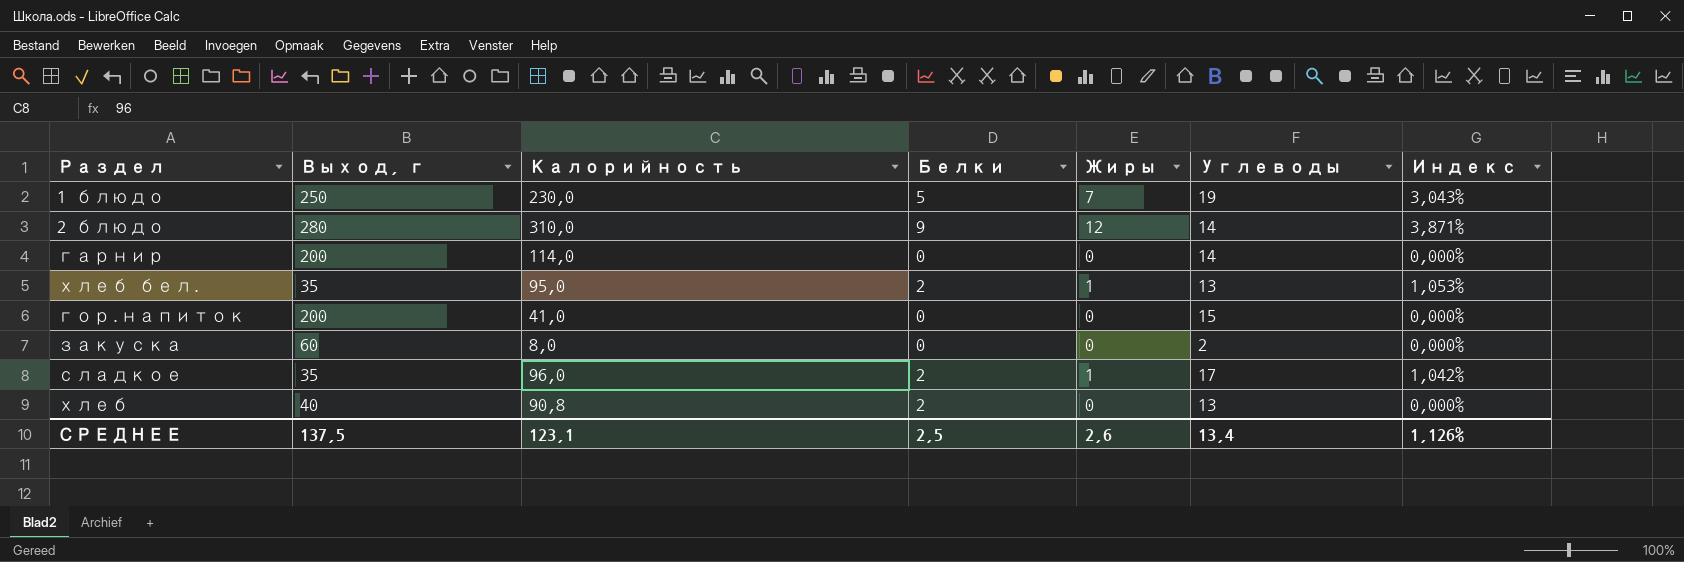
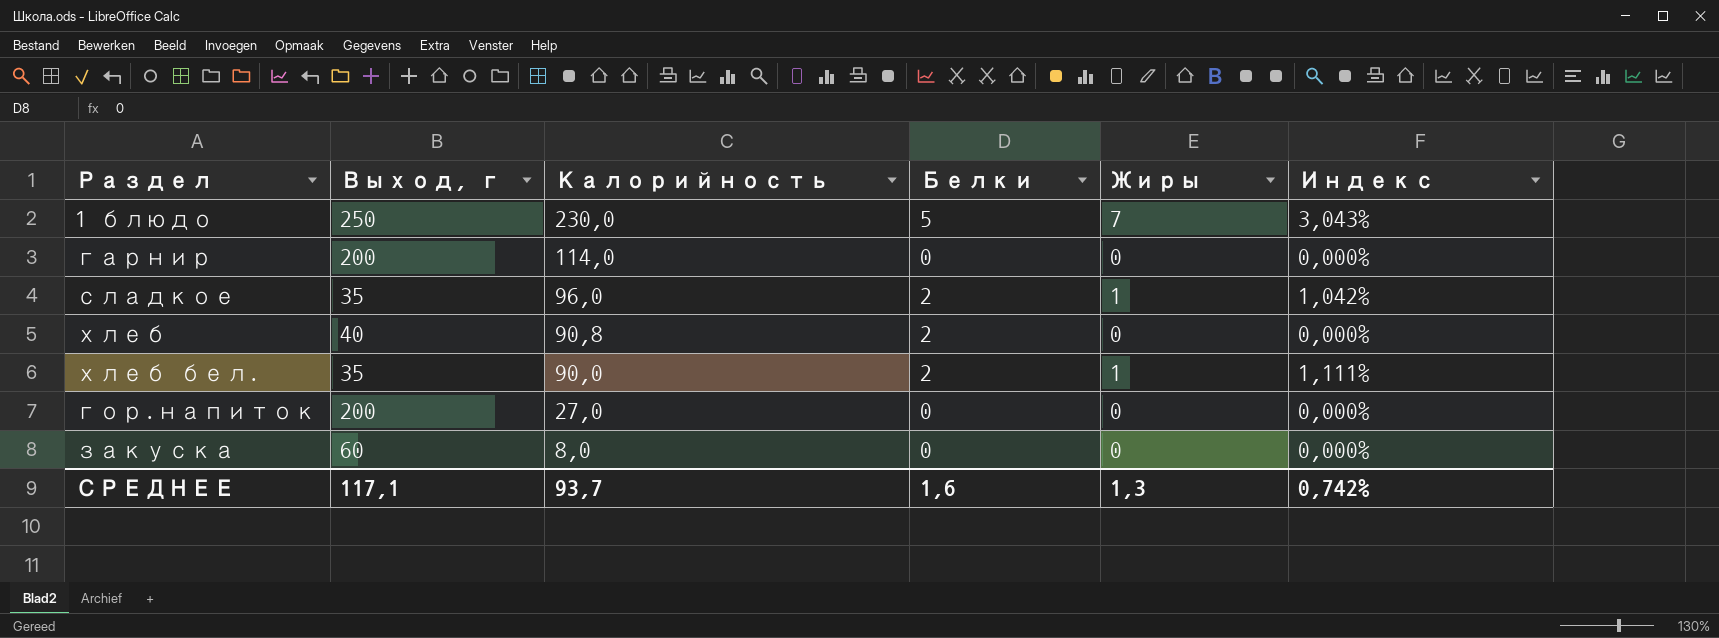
row order: none -> Калорийность descending
column Углеводы | position: 6 -> none
row 2 блюдо: 280 | 310,0 | 9 | 12 | 14 | 3,871% -> none
хлеб бел. | Калорийность: 95,0 -> 90,0
хлеб бел. | Индекс: 1,053% -> 1,111%
гор.напиток | Калорийность: 41,0 -> 27,0
СРЕДНЕЕ | Выход, г: 137,5 -> 117,1
СРЕДНЕЕ | Калорийность: 123,1 -> 93,7
СРЕДНЕЕ | Белки: 2,5 -> 1,6
СРЕДНЕЕ | Жиры: 2,6 -> 1,3
СРЕДНЕЕ | Индекс: 1,126% -> 0,742%

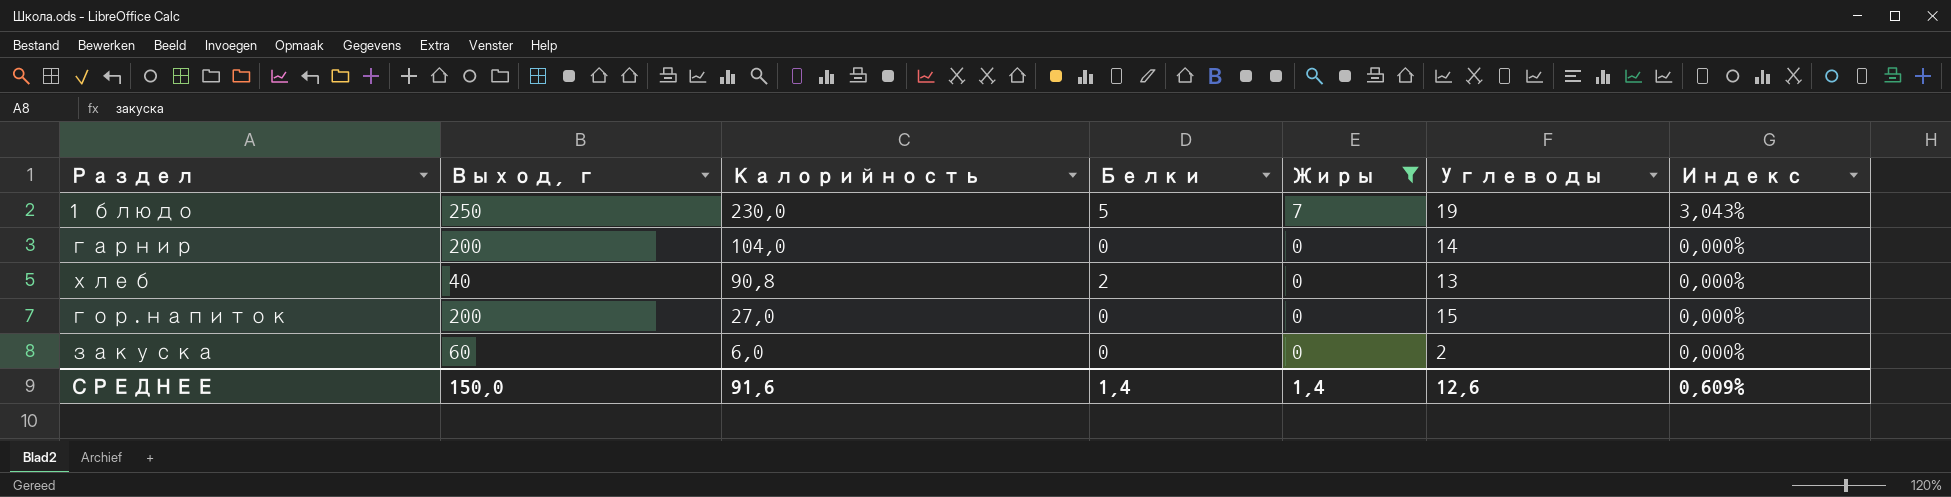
filter: none -> Жиры != 1
column Углеводы | position: none -> 6
гарнир | Калорийность: 114,0 -> 104,0
закуска | Калорийность: 8,0 -> 6,0
СРЕДНЕЕ | Выход, г: 117,1 -> 150,0
СРЕДНЕЕ | Калорийность: 93,7 -> 91,6
СРЕДНЕЕ | Белки: 1,6 -> 1,4
СРЕДНЕЕ | Жиры: 1,3 -> 1,4
СРЕДНЕЕ | Индекс: 0,742% -> 0,609%

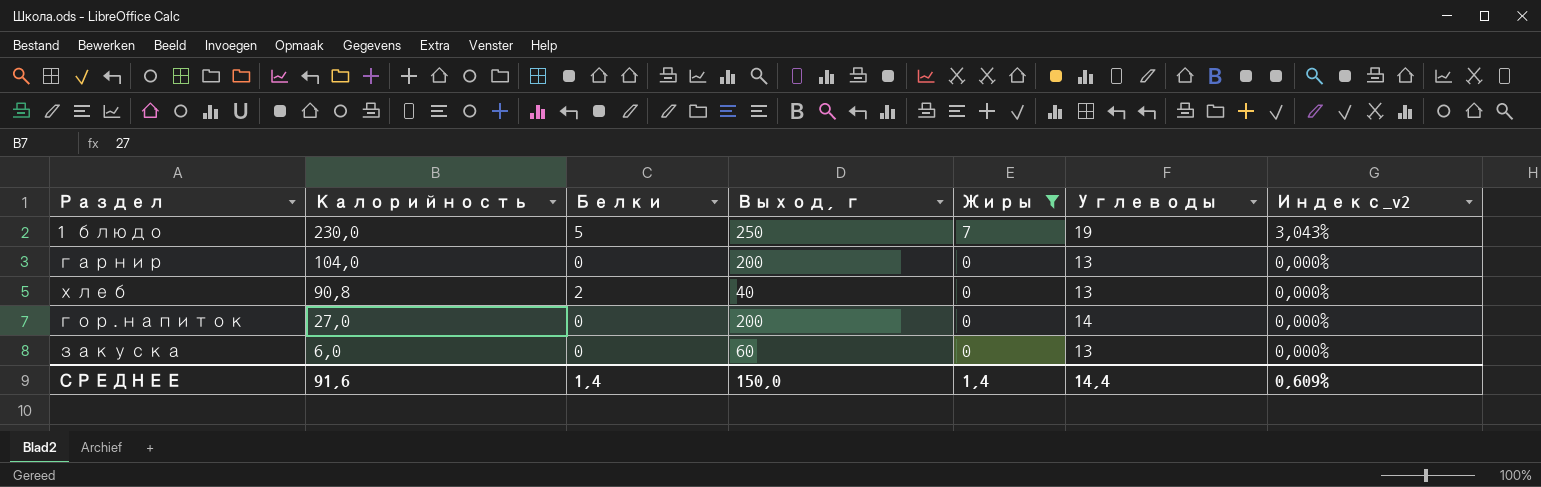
column Выход, г | position: 2 -> 4
column name: Индекс -> Индекс_v2
гарнир | Углеводы: 14 -> 13
гор.напиток | Углеводы: 15 -> 14
закуска | Углеводы: 2 -> 13
СРЕДНЕЕ | Углеводы: 12,6 -> 14,4

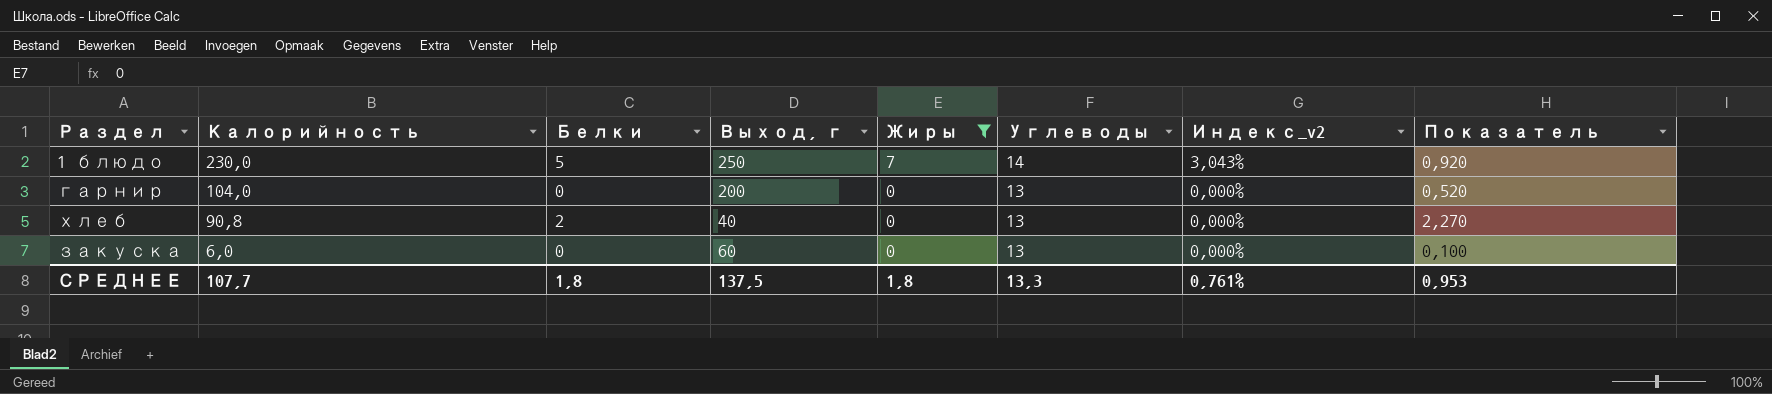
column Показатель | formula: none -> [Калорийность] / [Выход, г]
row гор.напиток: 27,0 | 0 | 200 | 0 | 14 | 0,000% -> none
1 блюдо | Углеводы: 19 -> 14
СРЕДНЕЕ | Калорийность: 91,6 -> 107,7
СРЕДНЕЕ | Белки: 1,4 -> 1,8
СРЕДНЕЕ | Выход, г: 150,0 -> 137,5
СРЕДНЕЕ | Жиры: 1,4 -> 1,8
СРЕДНЕЕ | Углеводы: 14,4 -> 13,3
СРЕДНЕЕ | Индекс_v2: 0,609% -> 0,761%

